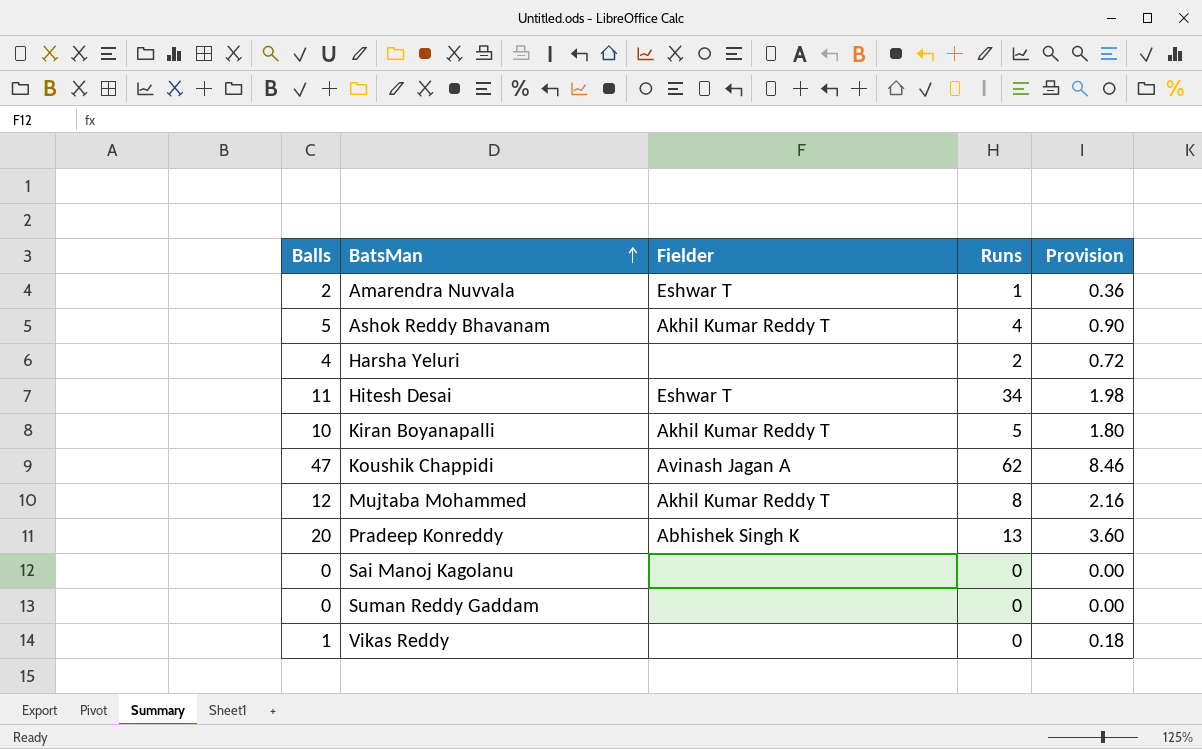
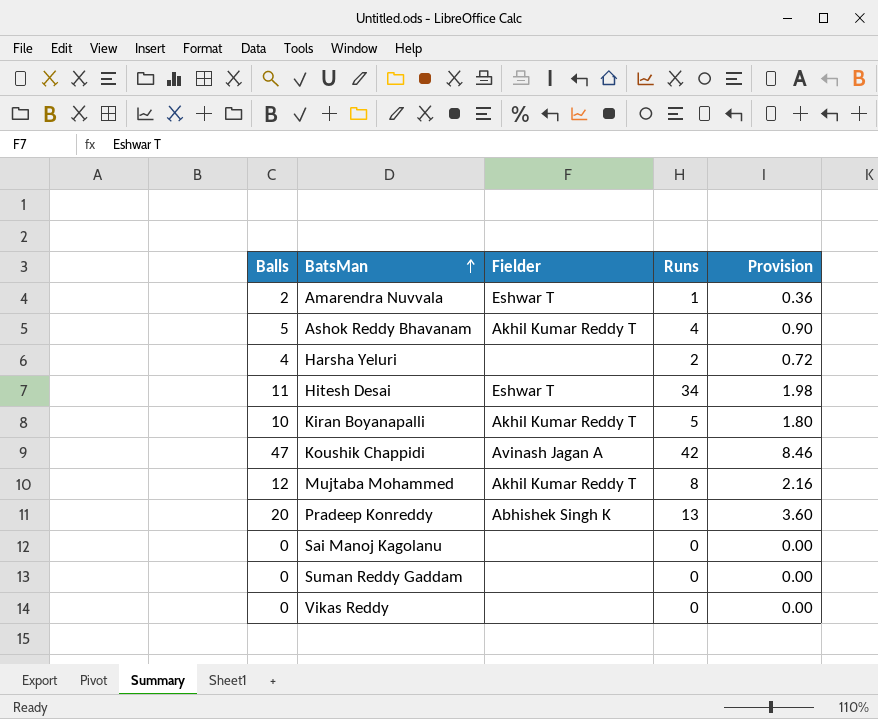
Koushik Chappidi | Runs: 62 -> 42
Vikas Reddy | Balls: 1 -> 0
Vikas Reddy | Provision: 0.18 -> 0.00

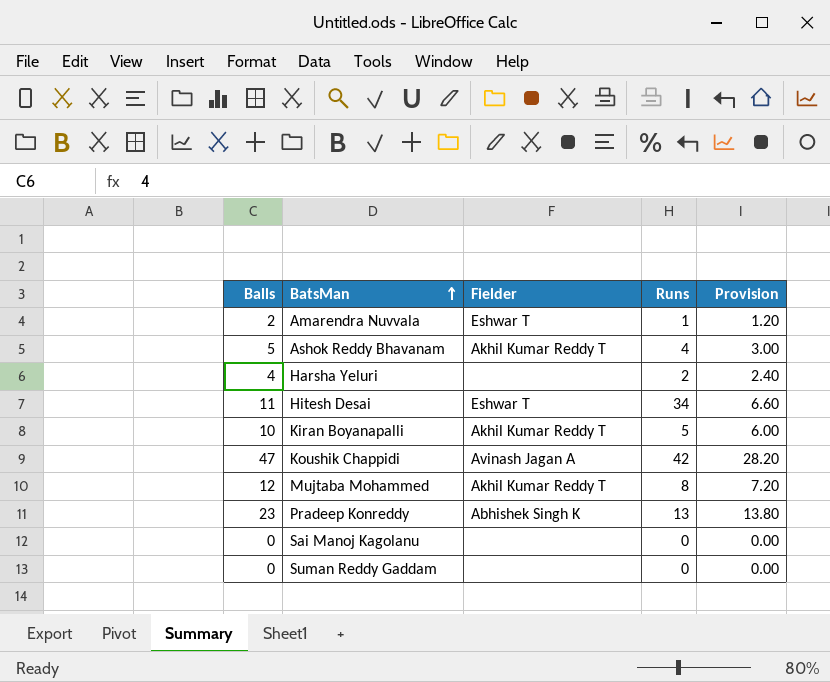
column Provision | formula: [Balls] * 0.18 -> [Balls] * 0.6
row Vikas Reddy: 0 | none | 0 | 0.00 -> none
Pradeep Konreddy | Balls: 20 -> 23

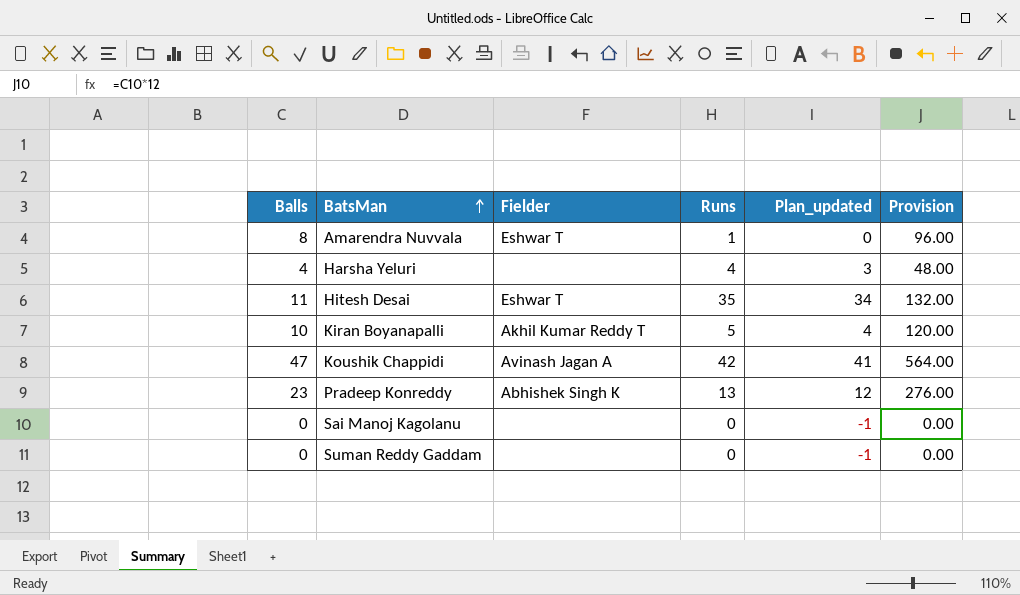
column Plan_updated | formula: none -> [Runs] - 1
column Provision | formula: [Balls] * 0.6 -> [Balls] * 12
row Ashok Reddy Bhavanam: 5 | Akhil Kumar Reddy T | 4 | 3.00 -> none
row Mujtaba Mohammed: 12 | Akhil Kumar Reddy T | 8 | 7.20 -> none
Amarendra Nuvvala | Balls: 2 -> 8
Harsha Yeluri | Runs: 2 -> 4
Hitesh Desai | Runs: 34 -> 35

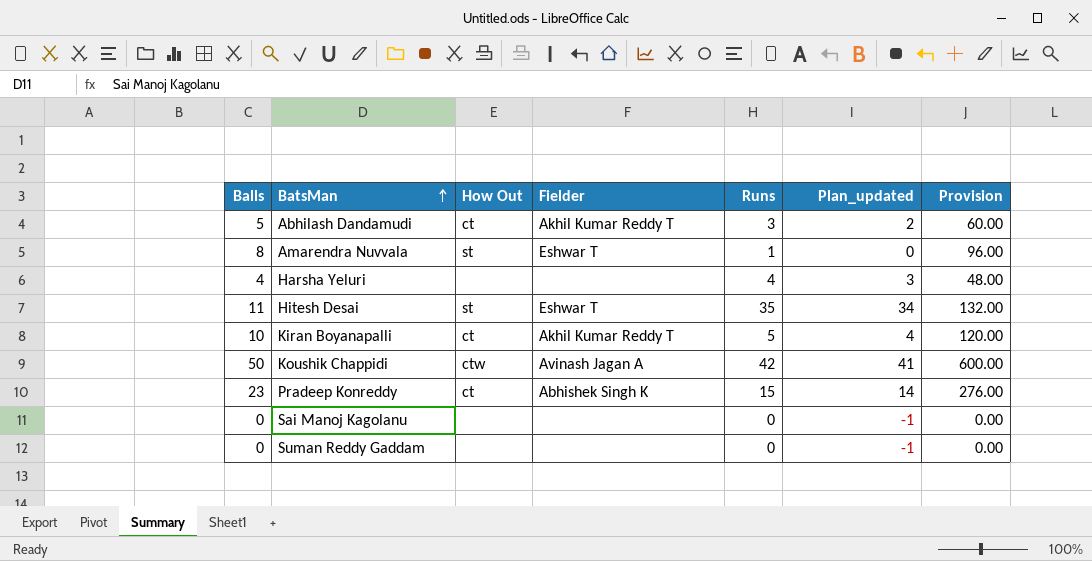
column How Out | position: none -> 3
row Abhilash Dandamudi: none -> 5 | ct | Akhil Kumar Reddy T | 3 | 2 | 60.00
Koushik Chappidi | Balls: 47 -> 50
Koushik Chappidi | Provision: 564.00 -> 600.00
Pradeep Konreddy | Runs: 13 -> 15
Pradeep Konreddy | Plan_updated: 12 -> 14

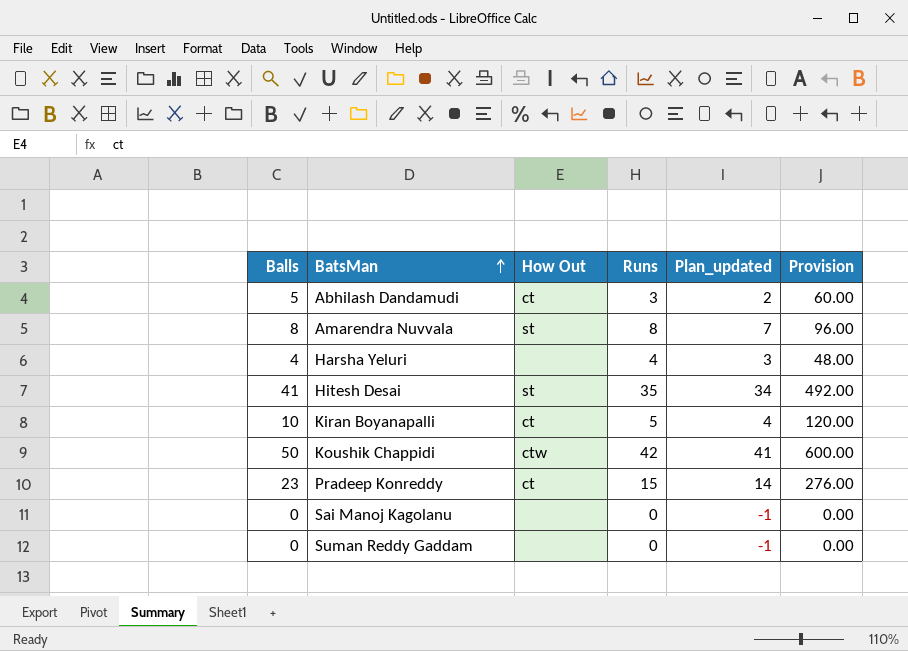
column Fielder | position: 4 -> none
Amarendra Nuvvala | Runs: 1 -> 8
Amarendra Nuvvala | Plan_updated: 0 -> 7
Hitesh Desai | Balls: 11 -> 41
Hitesh Desai | Provision: 132.00 -> 492.00

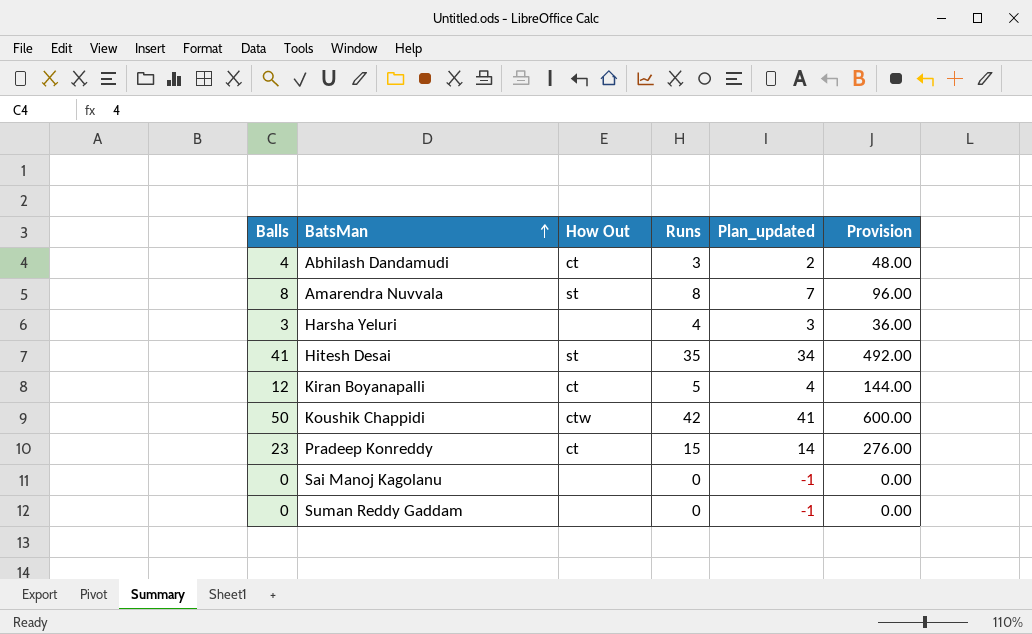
Abhilash Dandamudi | Balls: 5 -> 4
Abhilash Dandamudi | Provision: 60.00 -> 48.00
Harsha Yeluri | Balls: 4 -> 3
Harsha Yeluri | Provision: 48.00 -> 36.00
Kiran Boyanapalli | Balls: 10 -> 12
Kiran Boyanapalli | Provision: 120.00 -> 144.00

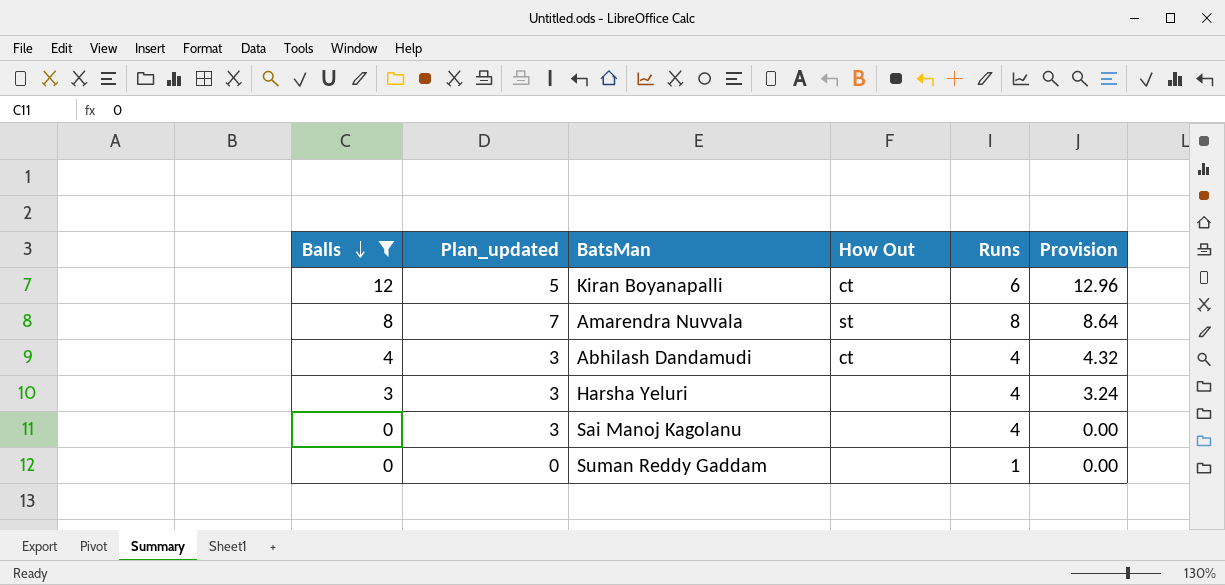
filter: none -> Balls <= 12
row order: BatsMan ascending -> Balls descending
column Plan_updated | position: 5 -> 2
column Provision | formula: [Balls] * 12 -> [Balls] * 1.08
Kiran Boyanapalli | Plan_updated: 4 -> 5
Kiran Boyanapalli | Runs: 5 -> 6
Abhilash Dandamudi | Plan_updated: 2 -> 3
Abhilash Dandamudi | Runs: 3 -> 4
Sai Manoj Kagolanu | Plan_updated: -1 -> 3
Sai Manoj Kagolanu | Runs: 0 -> 4
Suman Reddy Gaddam | Plan_updated: -1 -> 0
Suman Reddy Gaddam | Runs: 0 -> 1

